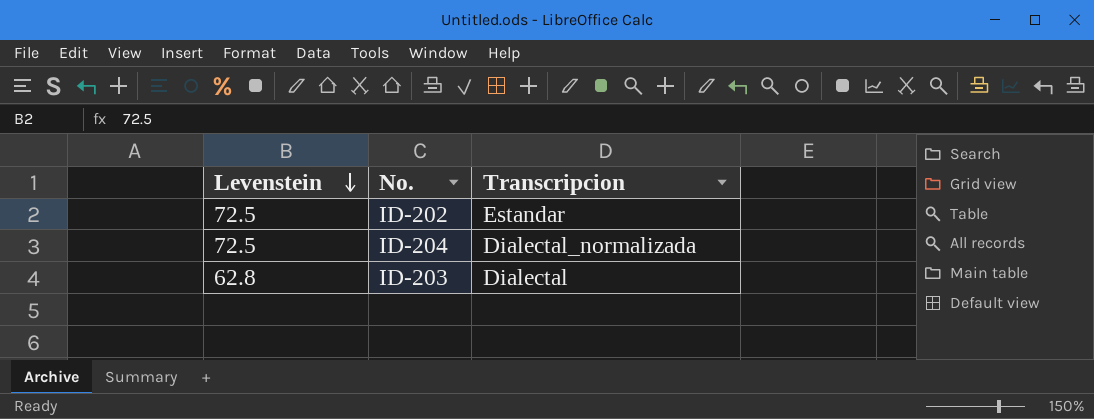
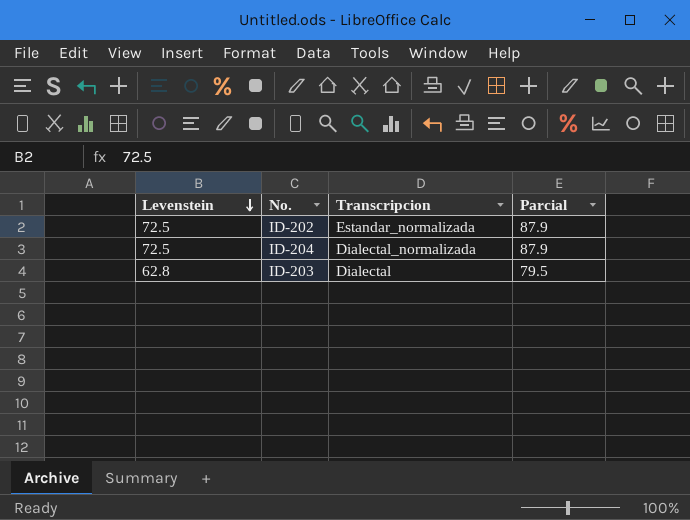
column Parcial | position: none -> 4
ID-202 | Transcripcion: Estandar -> Estandar_normalizada

